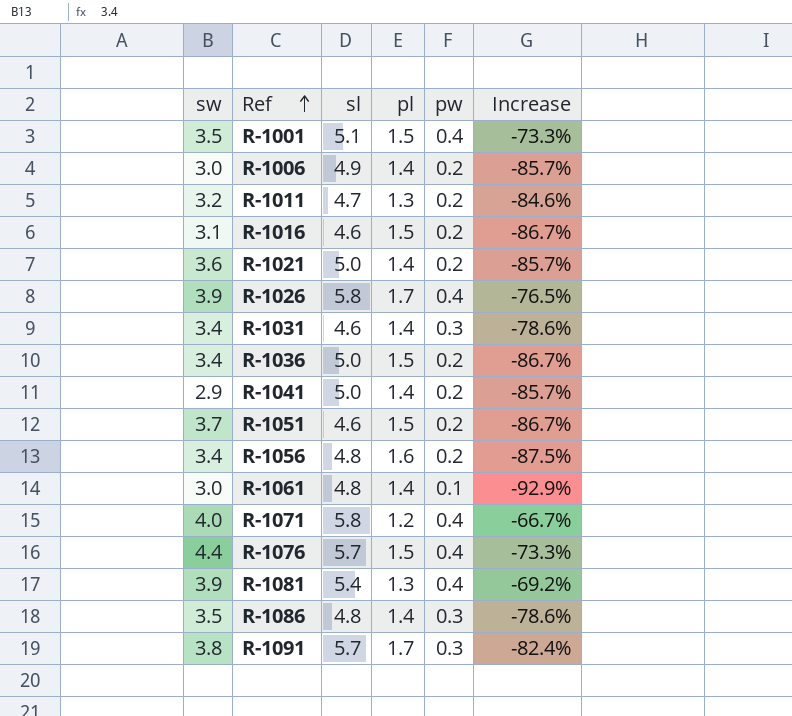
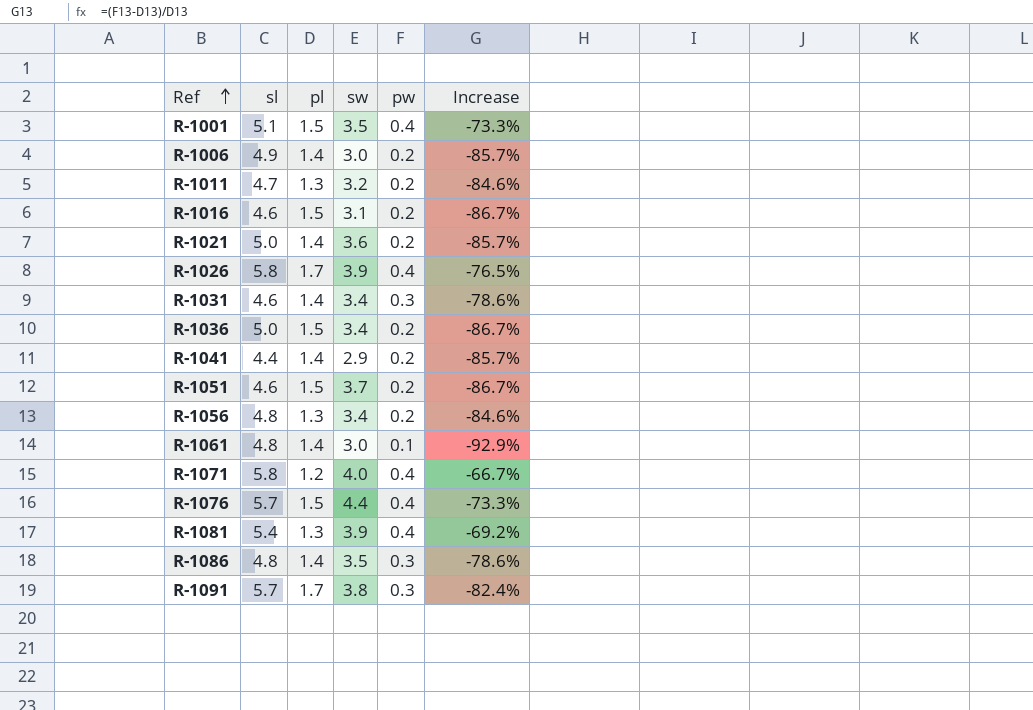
column sw | position: 1 -> 4
R-1041 | sl: 5.0 -> 4.4
R-1056 | pl: 1.6 -> 1.3
R-1056 | Increase: -87.5% -> -84.6%

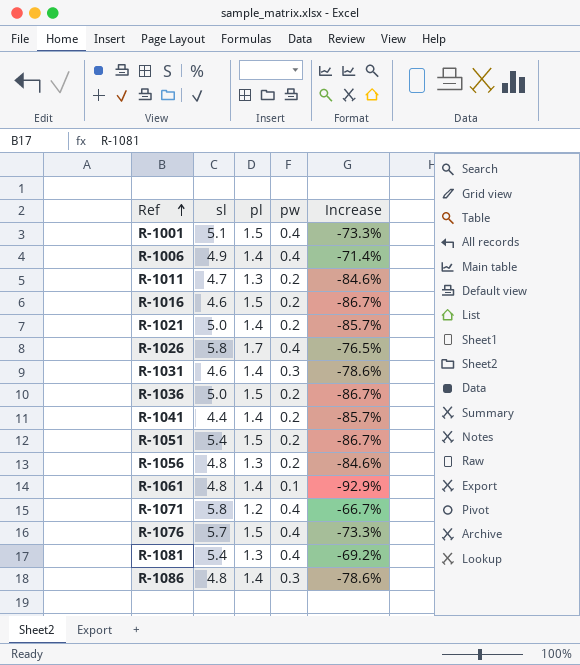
column sw | position: 4 -> none
row R-1091: 5.7 | 1.7 | 3.8 | 0.3 | -82.4% -> none
R-1006 | pw: 0.2 -> 0.4
R-1006 | Increase: -85.7% -> -71.4%
R-1051 | sl: 4.6 -> 5.4

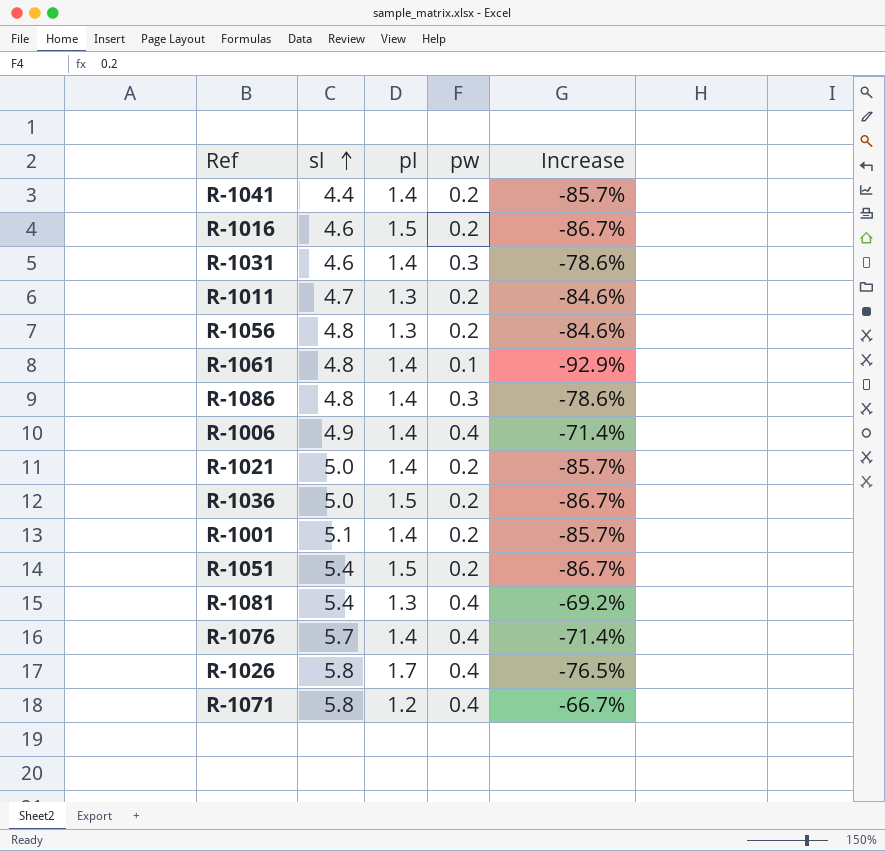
row order: Ref ascending -> sl ascending
R-1001 | pl: 1.5 -> 1.4
R-1001 | pw: 0.4 -> 0.2
R-1001 | Increase: -73.3% -> -85.7%
R-1076 | pl: 1.5 -> 1.4
R-1076 | Increase: -73.3% -> -71.4%

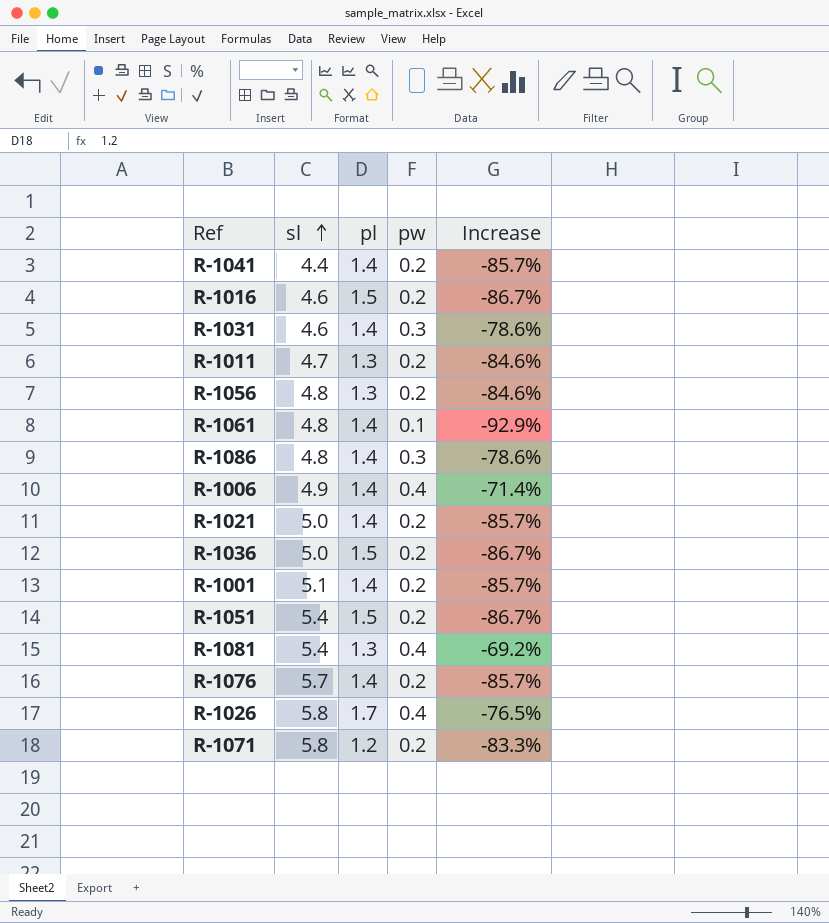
R-1076 | pw: 0.4 -> 0.2
R-1076 | Increase: -71.4% -> -85.7%
R-1071 | pw: 0.4 -> 0.2
R-1071 | Increase: -66.7% -> -83.3%

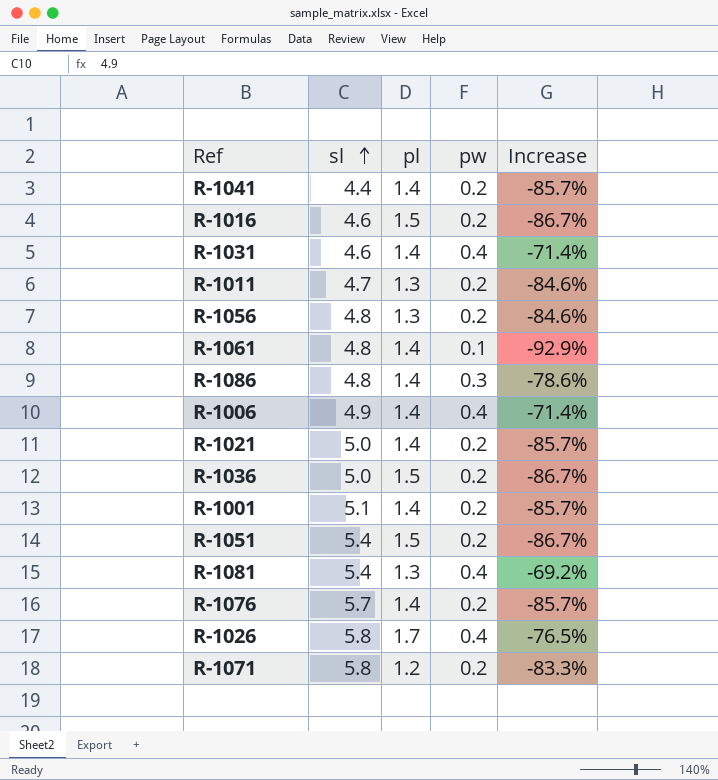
R-1031 | pw: 0.3 -> 0.4
R-1031 | Increase: -78.6% -> -71.4%

